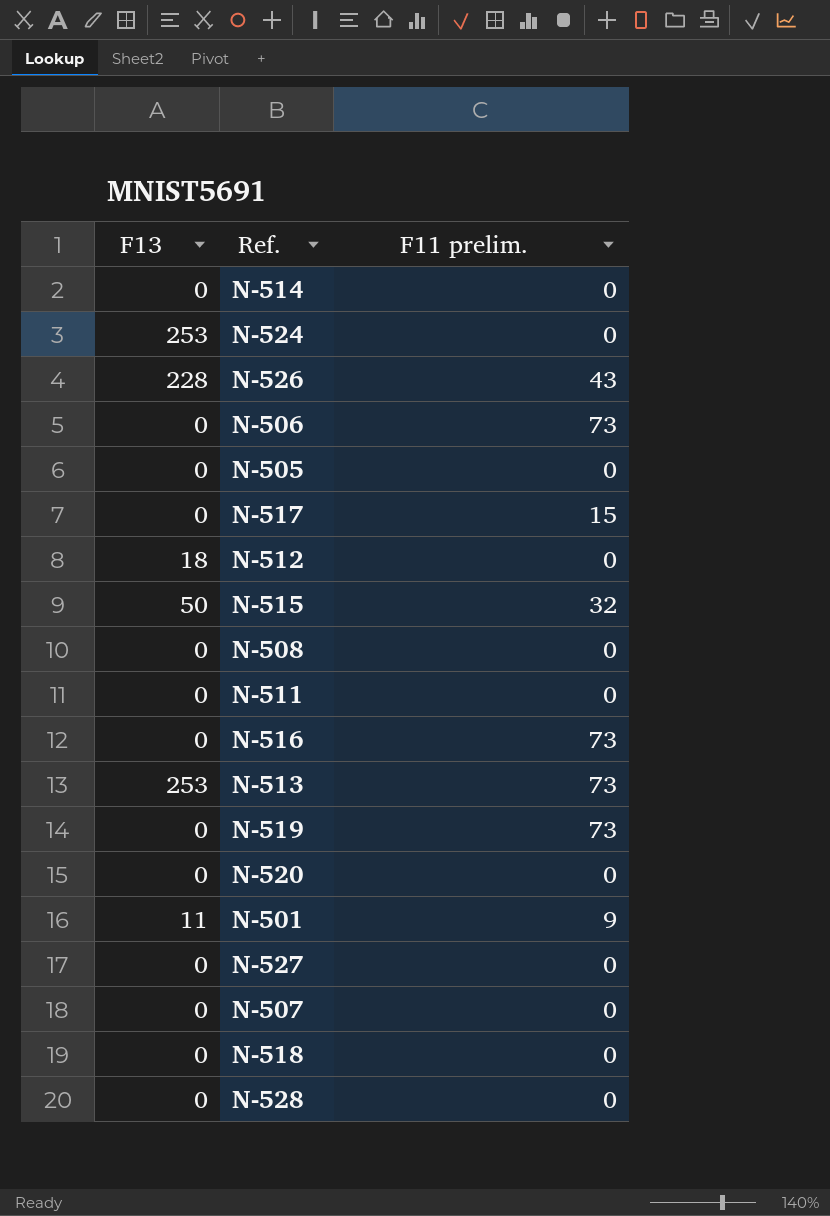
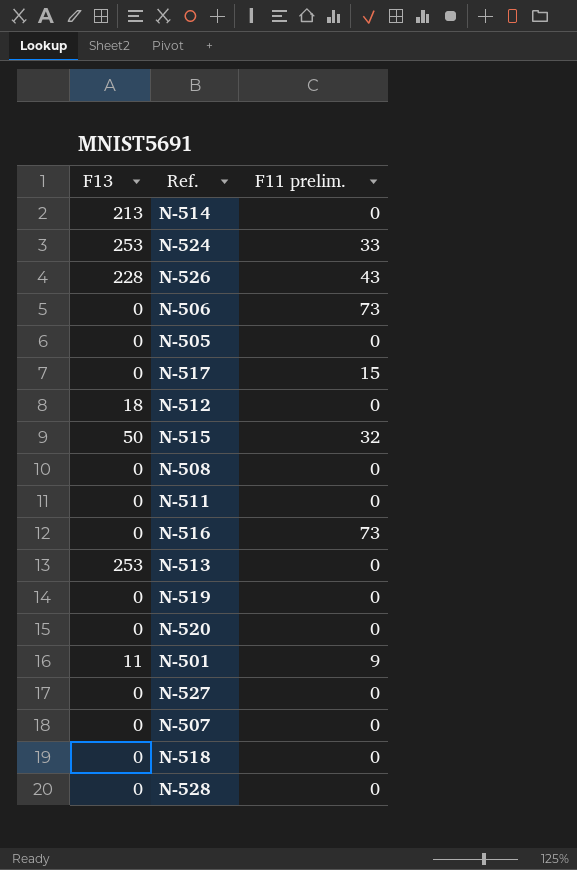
N-514 | F13: 0 -> 213
N-524 | F11 prelim.: 0 -> 33
N-513 | F11 prelim.: 73 -> 0
N-519 | F11 prelim.: 73 -> 0

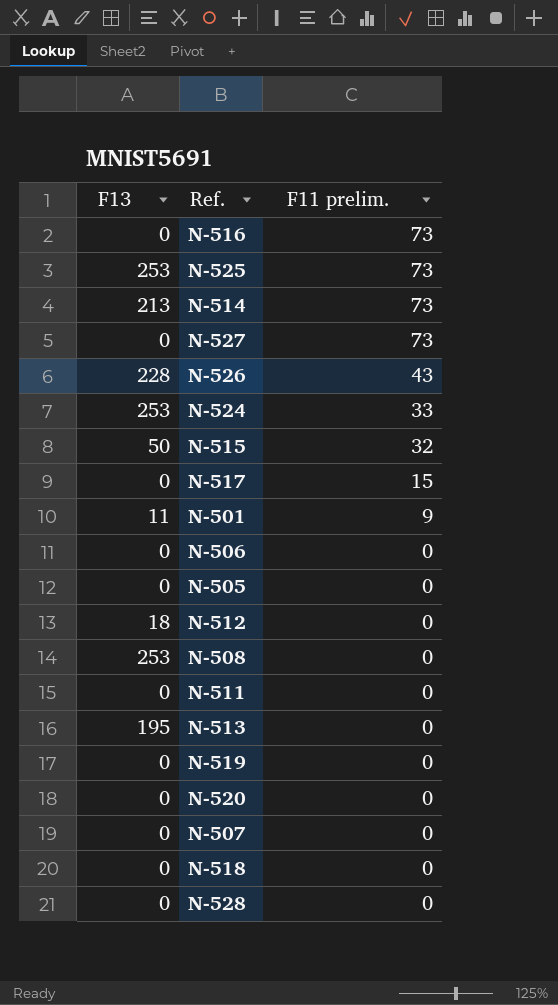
row order: none -> F11 prelim. descending
row N-525: none -> 253 | 73
N-514 | F11 prelim.: 0 -> 73
N-527 | F11 prelim.: 0 -> 73
N-506 | F11 prelim.: 73 -> 0
N-508 | F13: 0 -> 253
N-513 | F13: 253 -> 195

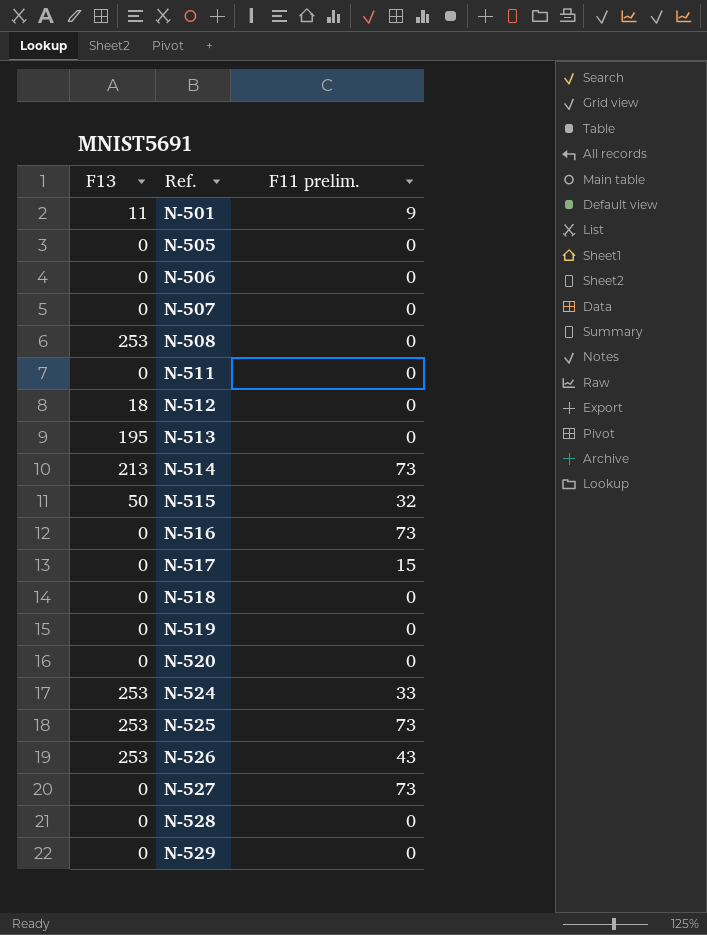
row order: F11 prelim. descending -> Ref. ascending
N-526 | F13: 228 -> 253
row N-529: none -> 0 | 0

